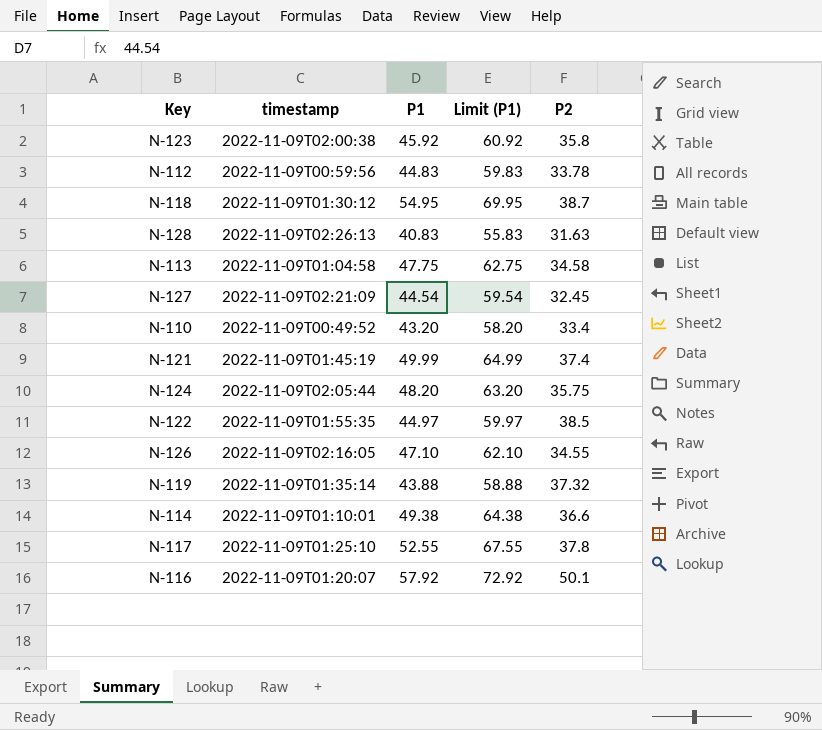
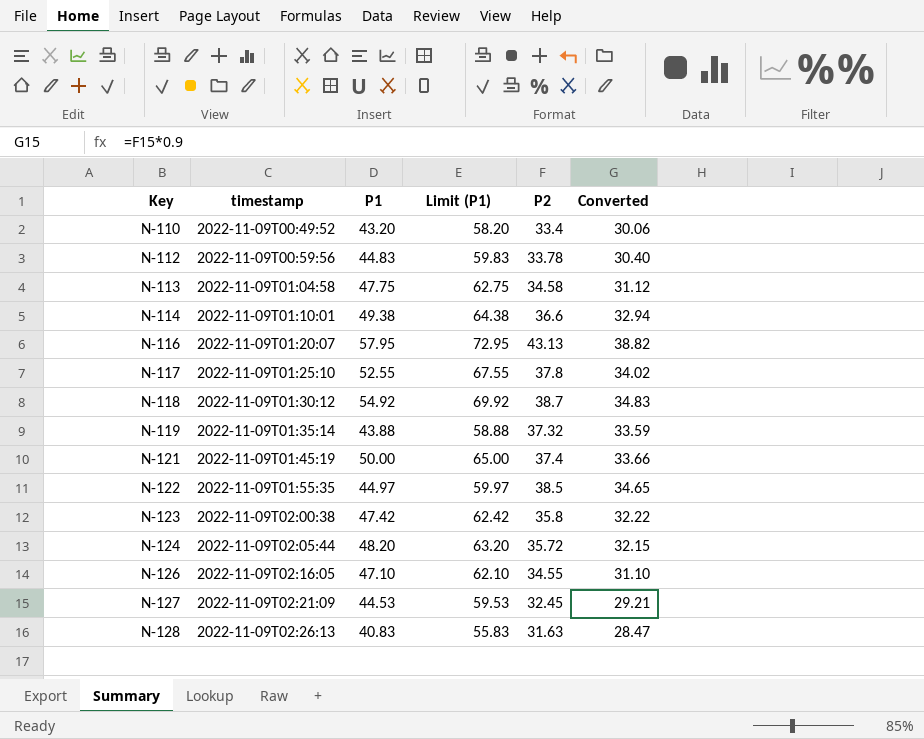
row order: none -> Key ascending
column Converted | formula: none -> [P2] * 0.9
N-116 | P1: 57.92 -> 57.95
N-116 | Limit (P1): 72.92 -> 72.95
N-116 | P2: 50.1 -> 43.13
N-118 | P1: 54.95 -> 54.92
N-118 | Limit (P1): 69.95 -> 69.92
N-121 | P1: 49.99 -> 50.00
N-121 | Limit (P1): 64.99 -> 65.00
N-123 | P1: 45.92 -> 47.42
N-123 | Limit (P1): 60.92 -> 62.42
N-124 | P2: 35.75 -> 35.72
N-127 | P1: 44.54 -> 44.53
N-127 | Limit (P1): 59.54 -> 59.53

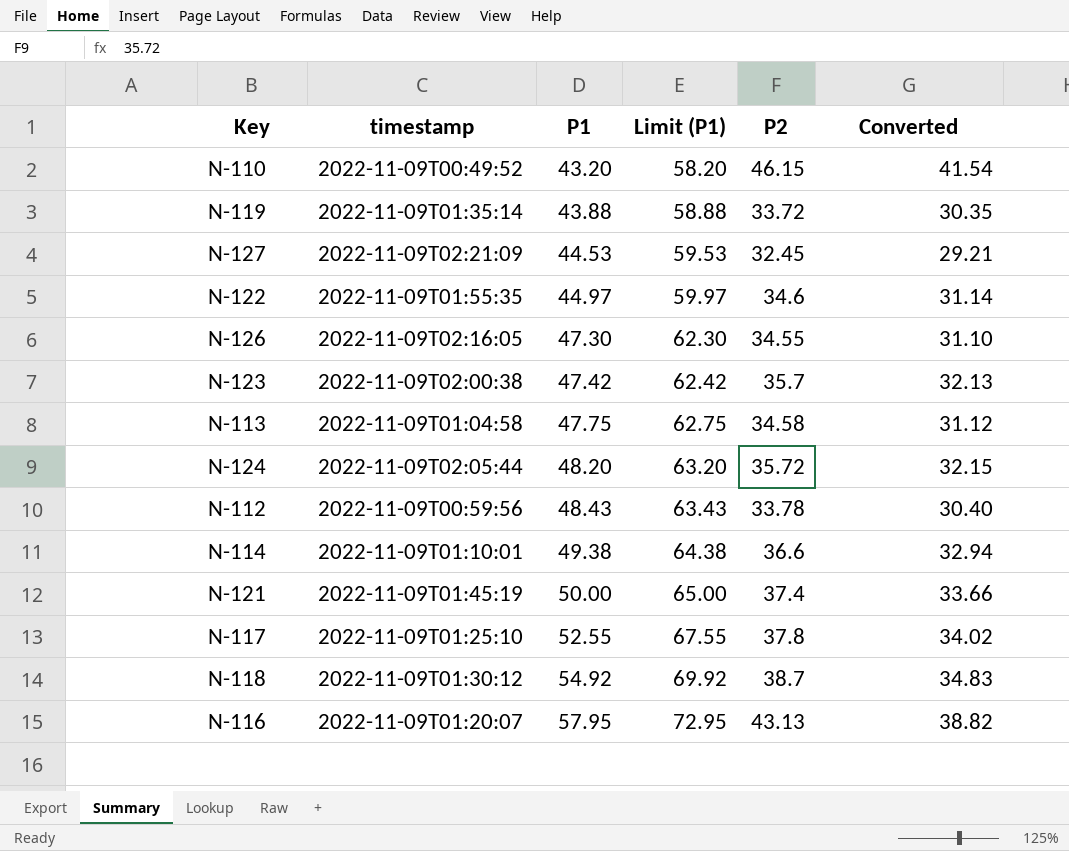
row order: Key ascending -> P1 ascending
row N-128: 2022-11-09T02:26:13 | 40.83 | 55.83 | 31.63 | 28.47 -> none
N-110 | P2: 33.4 -> 46.15
N-110 | Converted: 30.06 -> 41.54
N-119 | P2: 37.32 -> 33.72
N-119 | Converted: 33.59 -> 30.35
N-122 | P2: 38.5 -> 34.6
N-122 | Converted: 34.65 -> 31.14
N-126 | P1: 47.10 -> 47.30
N-126 | Limit (P1): 62.10 -> 62.30
N-123 | P2: 35.8 -> 35.7
N-123 | Converted: 32.22 -> 32.13
N-112 | P1: 44.83 -> 48.43
N-112 | Limit (P1): 59.83 -> 63.43

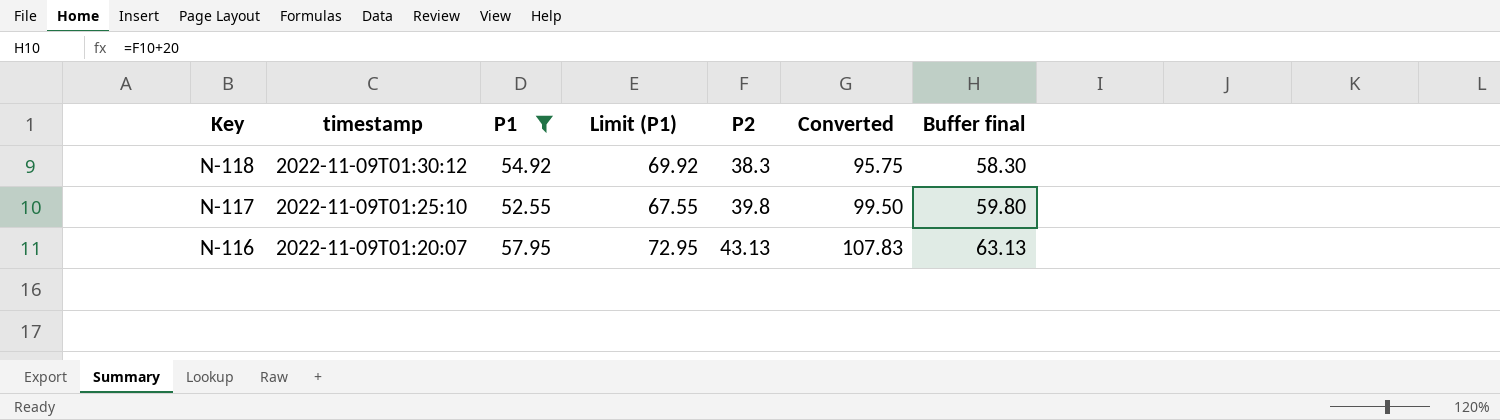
filter: none -> P1 >= 52.55
row order: P1 ascending -> Key descending
column Converted | formula: [P2] * 0.9 -> [P2] * 2.5
column Buffer final | formula: none -> [P2] + 20
N-118 | P2: 38.7 -> 38.3
N-117 | P2: 37.8 -> 39.8

